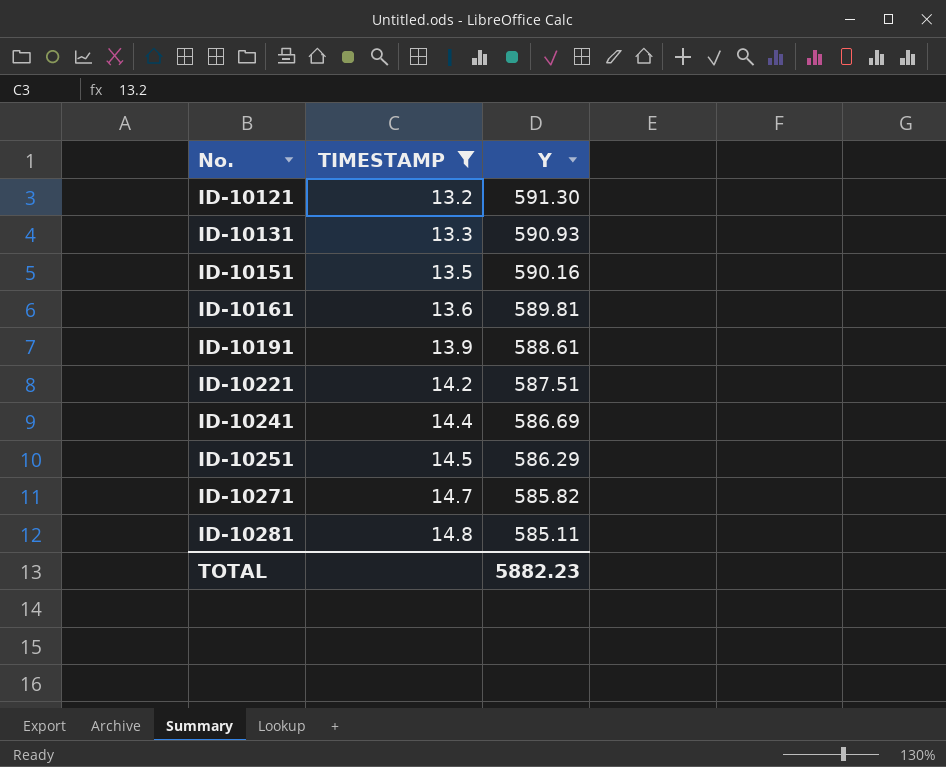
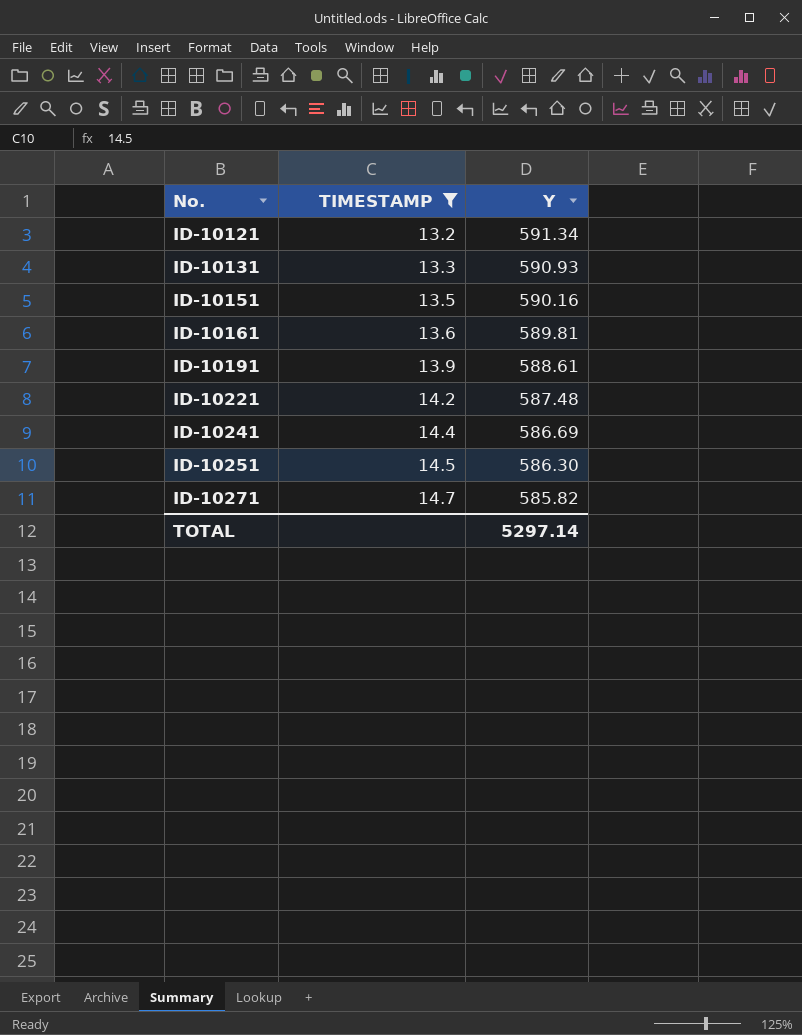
row ID-10281: 14.8 | 585.11 -> none
ID-10121 | Y: 591.30 -> 591.34
ID-10221 | Y: 587.51 -> 587.48
ID-10251 | Y: 586.29 -> 586.30
TOTAL | Y: 5882.23 -> 5297.14

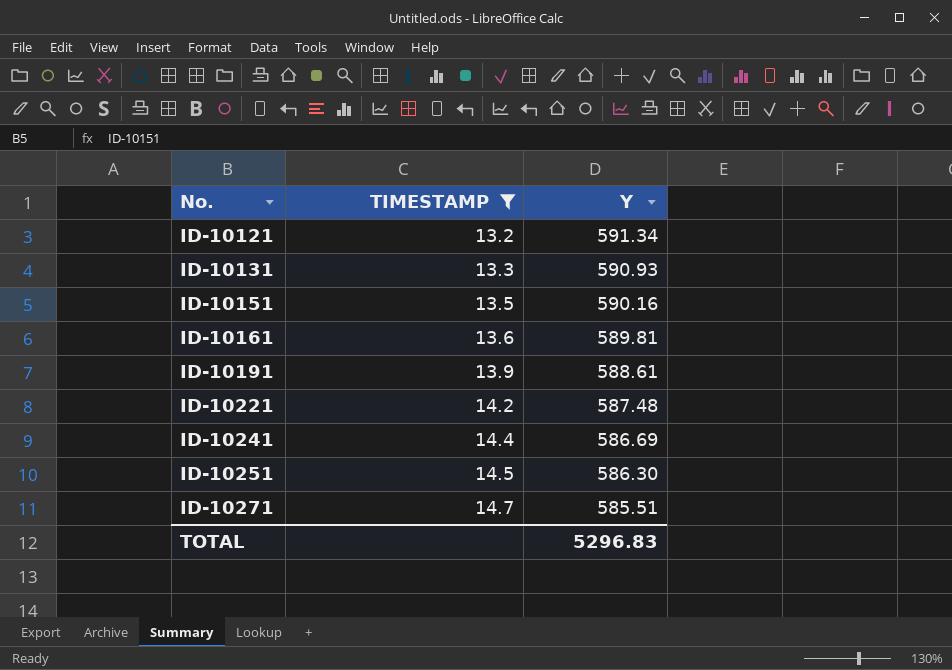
ID-10271 | Y: 585.82 -> 585.51
TOTAL | Y: 5297.14 -> 5296.83

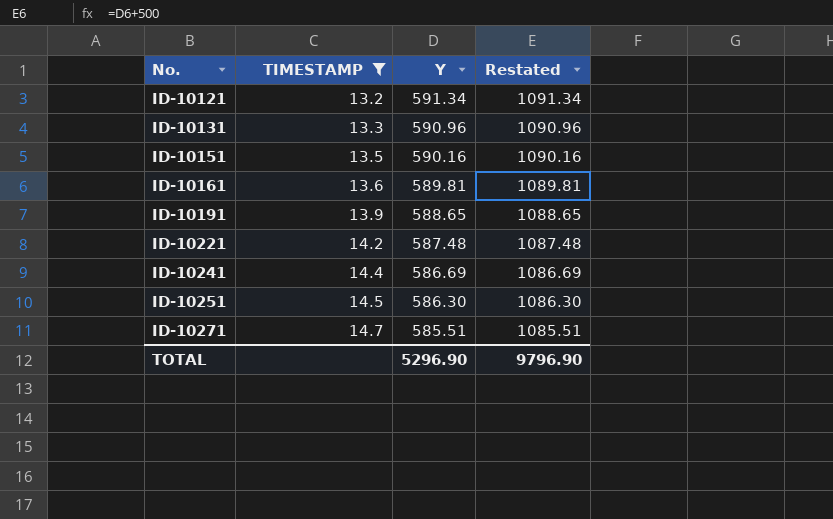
column Restated | formula: none -> [Y] + 500
ID-10131 | Y: 590.93 -> 590.96
ID-10191 | Y: 588.61 -> 588.65
TOTAL | Y: 5296.83 -> 5296.90

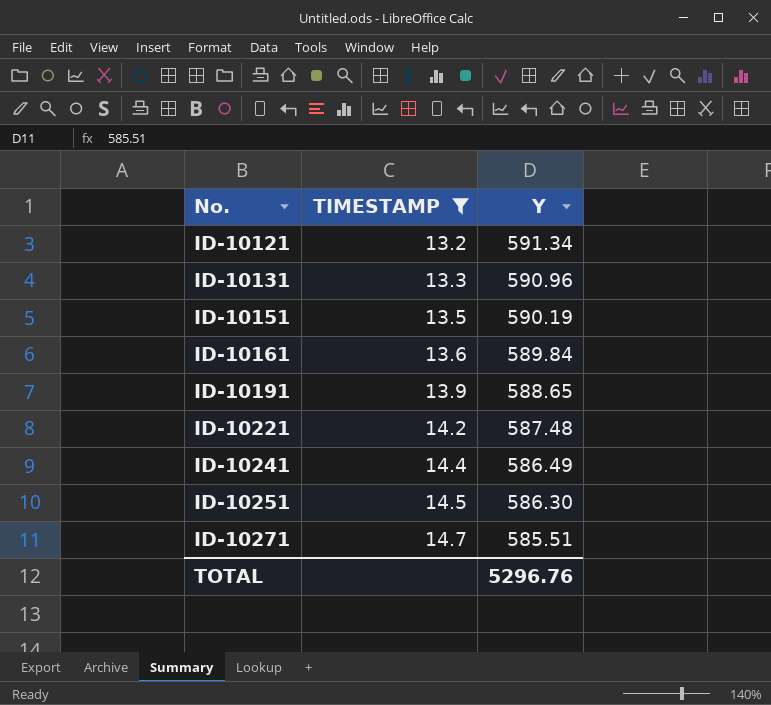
column Restated | formula: [Y] + 500 -> none
ID-10151 | Y: 590.16 -> 590.19
ID-10161 | Y: 589.81 -> 589.84
ID-10241 | Y: 586.69 -> 586.49
TOTAL | Y: 5296.90 -> 5296.76

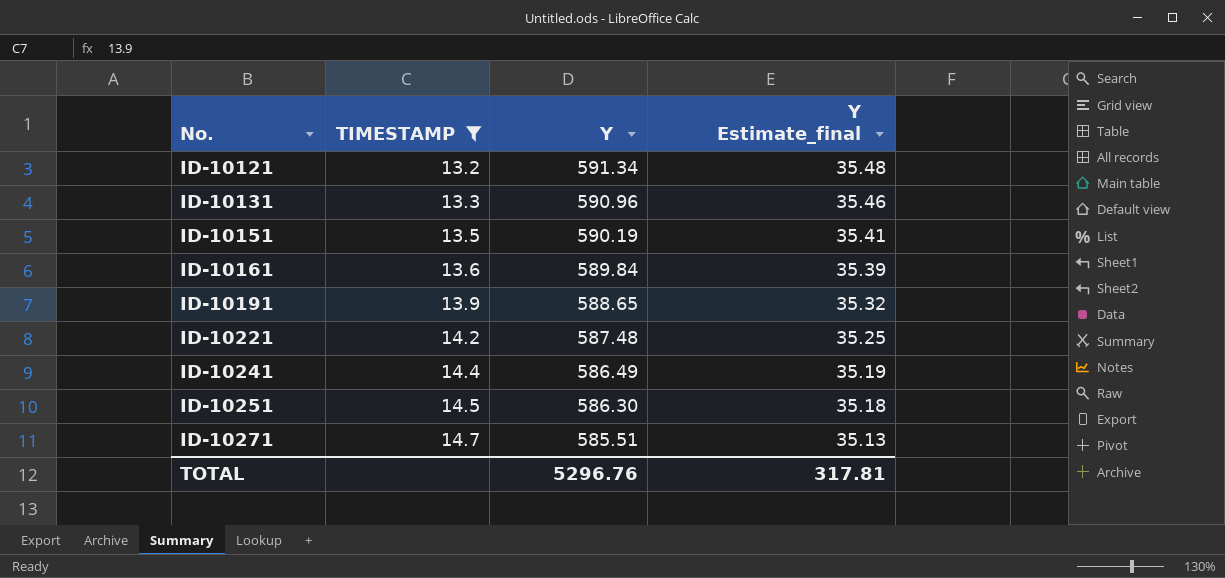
column Y Estimate_final | formula: none -> [Y] * 0.06

